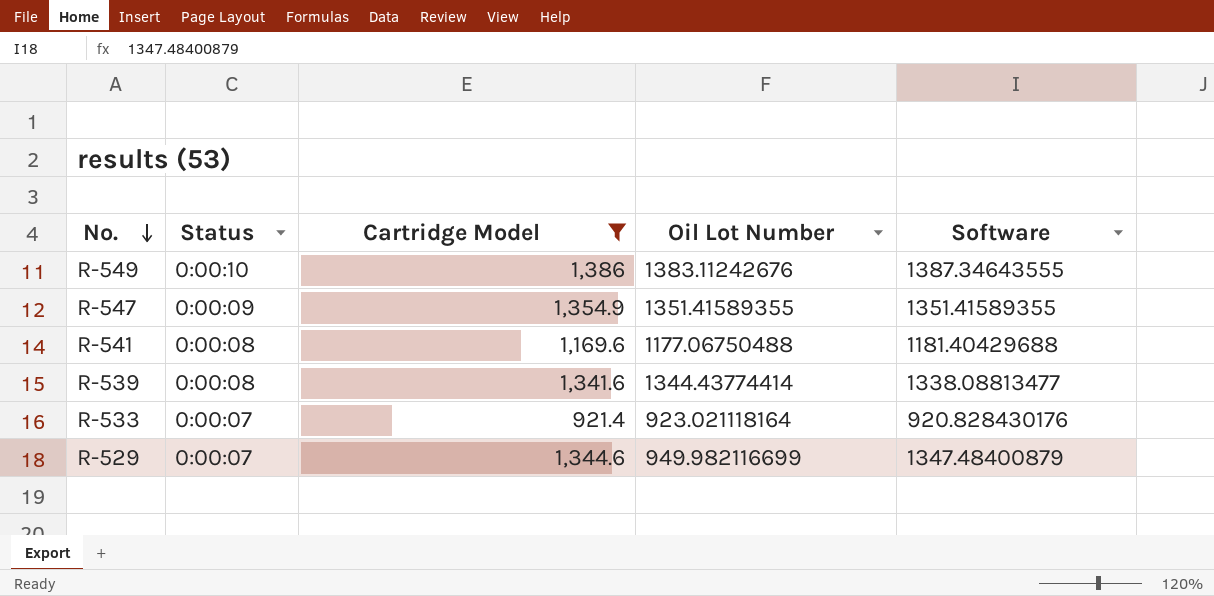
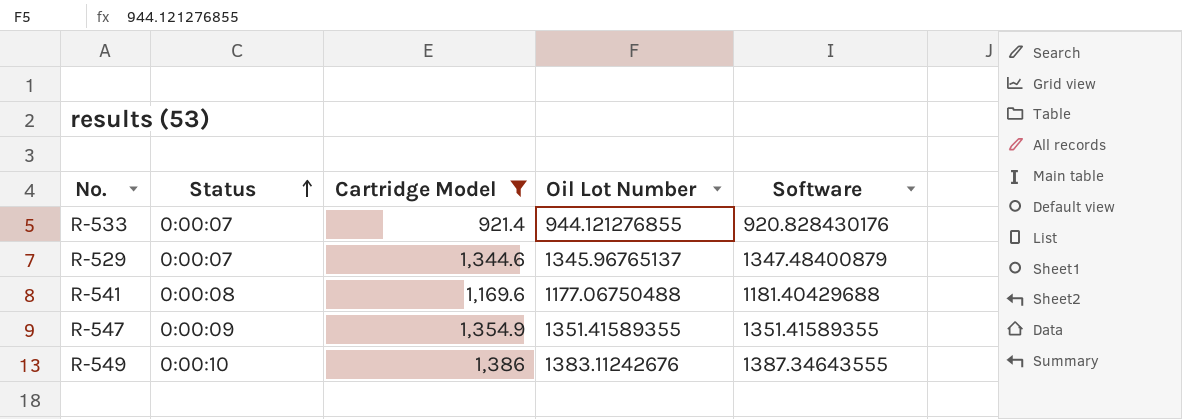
row order: No. descending -> Status ascending
row R-539: 0:00:08 | 1,341.6 | 1344.43774414 | 1338.08813477 -> none
R-533 | Oil Lot Number: 923.021118164 -> 944.121276855
R-529 | Oil Lot Number: 949.982116699 -> 1345.96765137

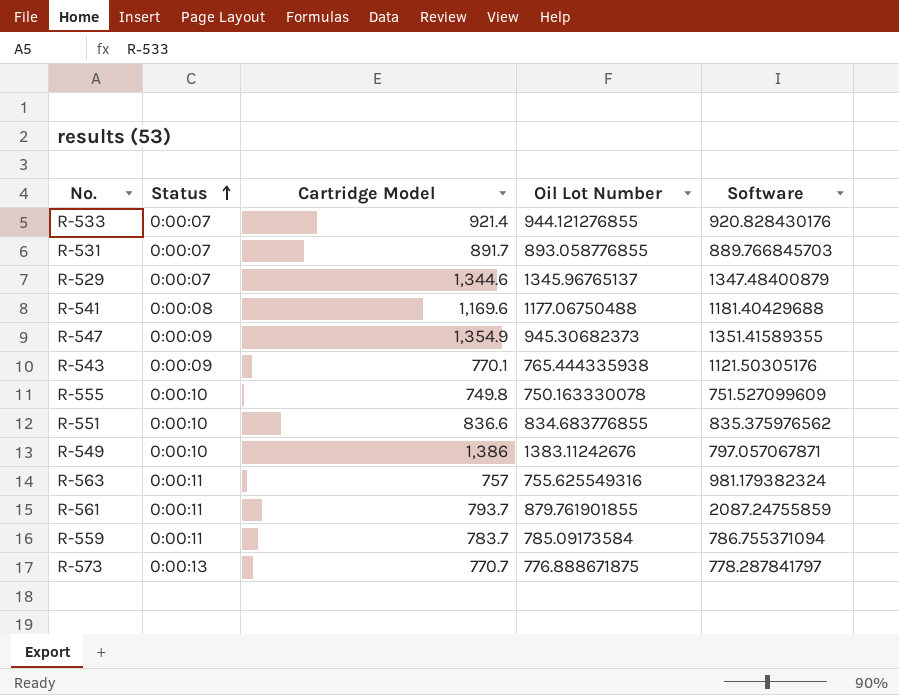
filter: Cartridge Model >= 921.4 -> none
R-547 | Oil Lot Number: 1351.41589355 -> 945.30682373
R-549 | Software: 1387.34643555 -> 797.057067871

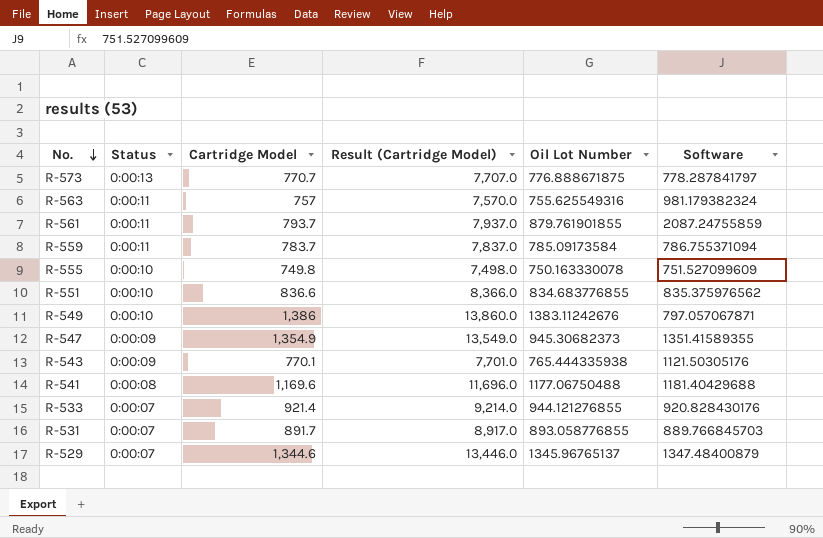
row order: Status ascending -> No. descending
column Result (Cartridge Model) | formula: none -> [Cartridge Model] * 10

